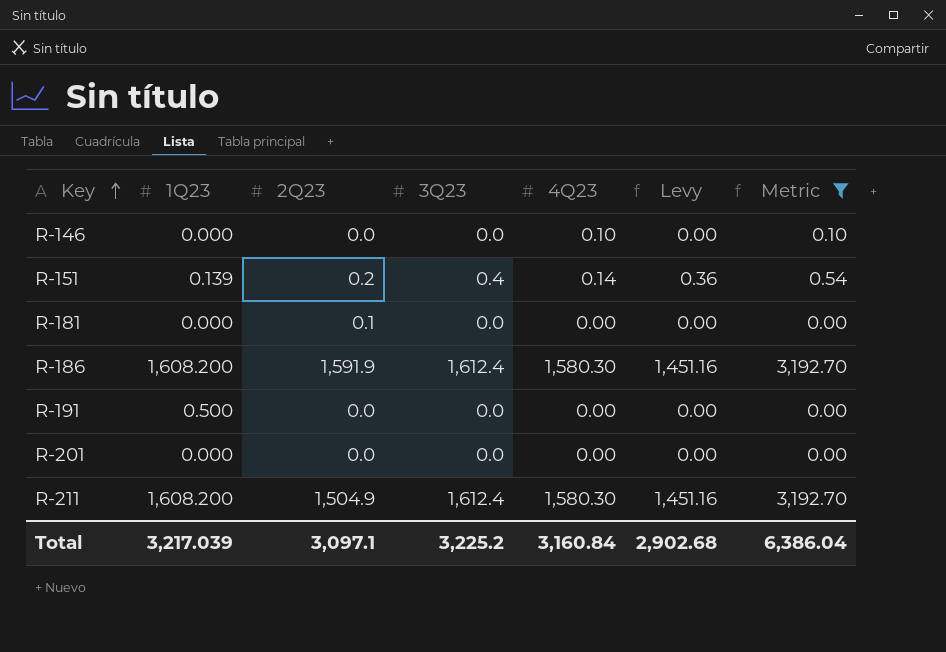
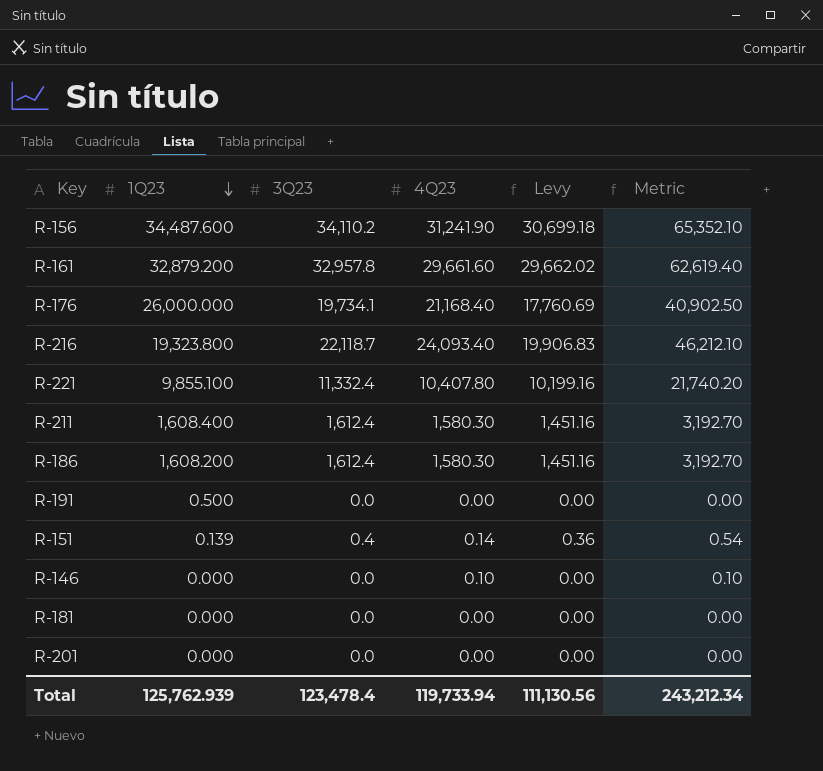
filter: Metric <= 3,192.70 -> none
row order: Key ascending -> 1Q23 descending
column 2Q23 | position: 3 -> none
R-211 | 1Q23: 1,608.200 -> 1,608.400
Total | 1Q23: 3,217.039 -> 125,762.939
Total | 3Q23: 3,225.2 -> 123,478.4
Total | 4Q23: 3,160.84 -> 119,733.94
Total | Levy: 2,902.68 -> 111,130.56
Total | Metric: 6,386.04 -> 243,212.34

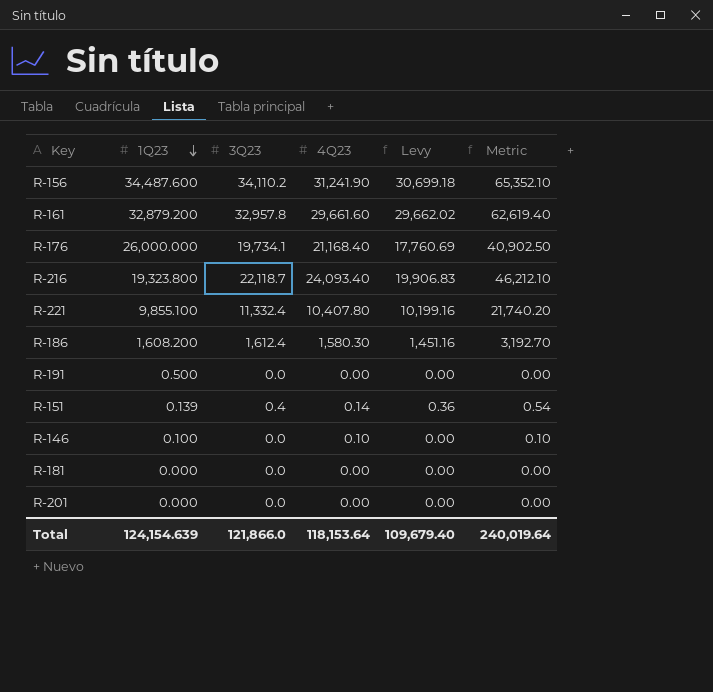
row R-211: 1,608.400 | 1,612.4 | 1,580.30 | 1,451.16 | 3,192.70 -> none
R-146 | 1Q23: 0.000 -> 0.100
Total | 1Q23: 125,762.939 -> 124,154.639
Total | 3Q23: 123,478.4 -> 121,866.0
Total | 4Q23: 119,733.94 -> 118,153.64
Total | Levy: 111,130.56 -> 109,679.40
Total | Metric: 243,212.34 -> 240,019.64

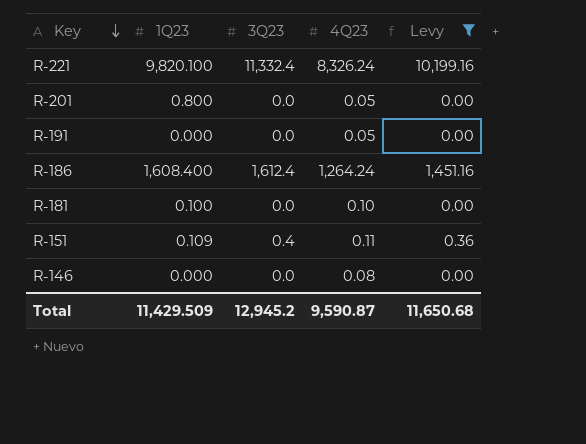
filter: none -> Levy <= 10,199.16
row order: 1Q23 descending -> Key descending
column Metric | formula: [3Q23] + [4Q23] -> none
R-221 | 1Q23: 9,855.100 -> 9,820.100
R-221 | 4Q23: 10,407.80 -> 8,326.24
R-201 | 1Q23: 0.000 -> 0.800
R-201 | 4Q23: 0.00 -> 0.05
R-191 | 1Q23: 0.500 -> 0.000
R-191 | 4Q23: 0.00 -> 0.05
R-186 | 1Q23: 1,608.200 -> 1,608.400
R-186 | 4Q23: 1,580.30 -> 1,264.24
R-181 | 1Q23: 0.000 -> 0.100
R-181 | 4Q23: 0.00 -> 0.10
R-151 | 1Q23: 0.139 -> 0.109
R-151 | 4Q23: 0.14 -> 0.11
R-146 | 1Q23: 0.100 -> 0.000
R-146 | 4Q23: 0.10 -> 0.08
Total | 1Q23: 124,154.639 -> 11,429.509
Total | 3Q23: 121,866.0 -> 12,945.2
Total | 4Q23: 118,153.64 -> 9,590.87
Total | Levy: 109,679.40 -> 11,650.68

